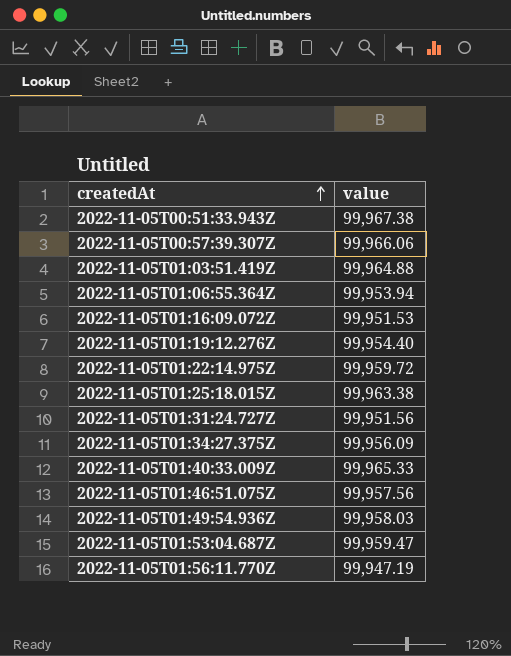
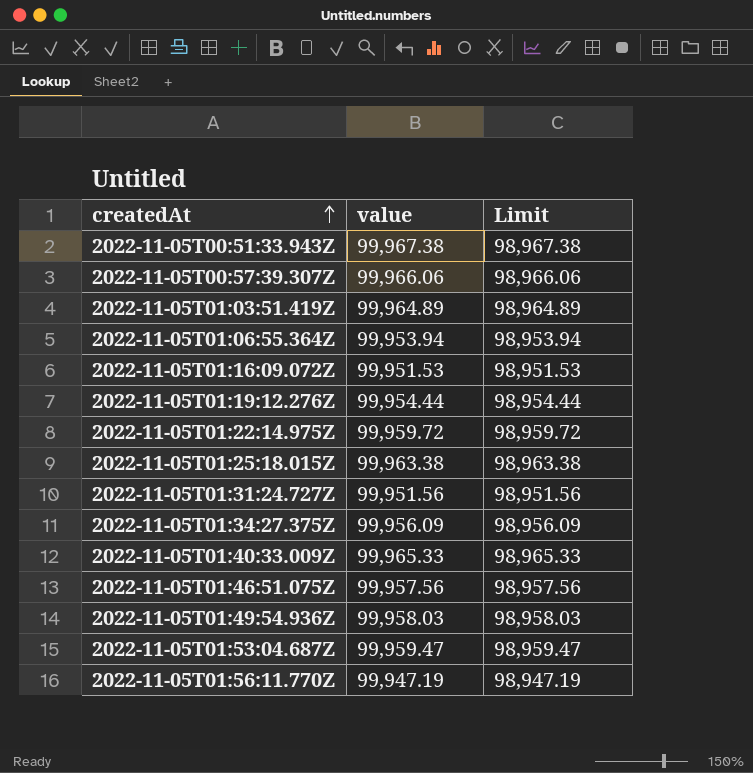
column Limit | formula: none -> [value] - 1000
2022-11-05T01:03:51.419Z | value: 99,964.88 -> 99,964.89
2022-11-05T01:19:12.276Z | value: 99,954.40 -> 99,954.44

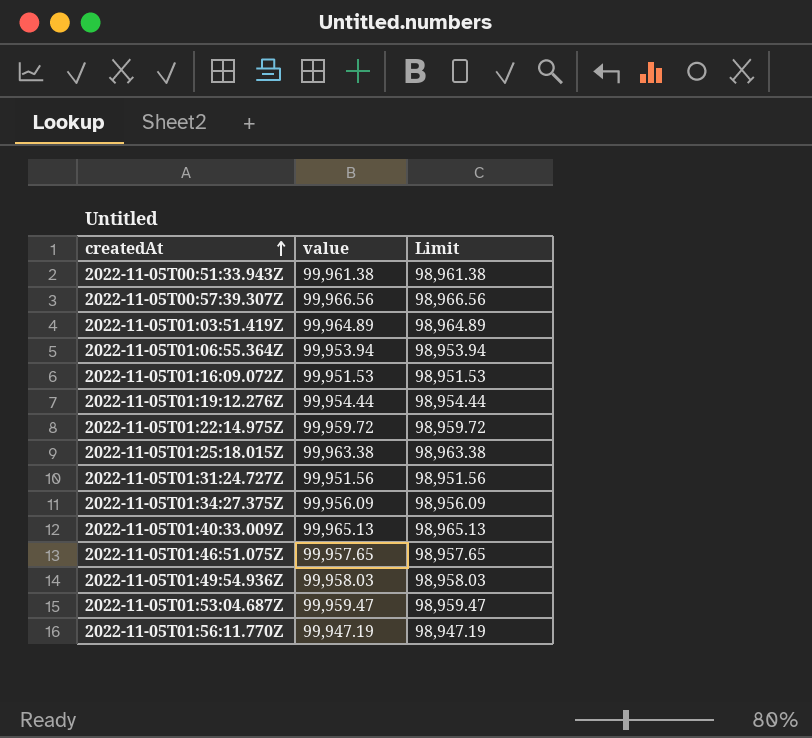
2022-11-05T00:51:33.943Z | value: 99,967.38 -> 99,961.38
2022-11-05T00:51:33.943Z | Limit: 98,967.38 -> 98,961.38
2022-11-05T00:57:39.307Z | value: 99,966.06 -> 99,966.56
2022-11-05T00:57:39.307Z | Limit: 98,966.06 -> 98,966.56
2022-11-05T01:40:33.009Z | value: 99,965.33 -> 99,965.13
2022-11-05T01:40:33.009Z | Limit: 98,965.33 -> 98,965.13
2022-11-05T01:46:51.075Z | value: 99,957.56 -> 99,957.65
2022-11-05T01:46:51.075Z | Limit: 98,957.56 -> 98,957.65

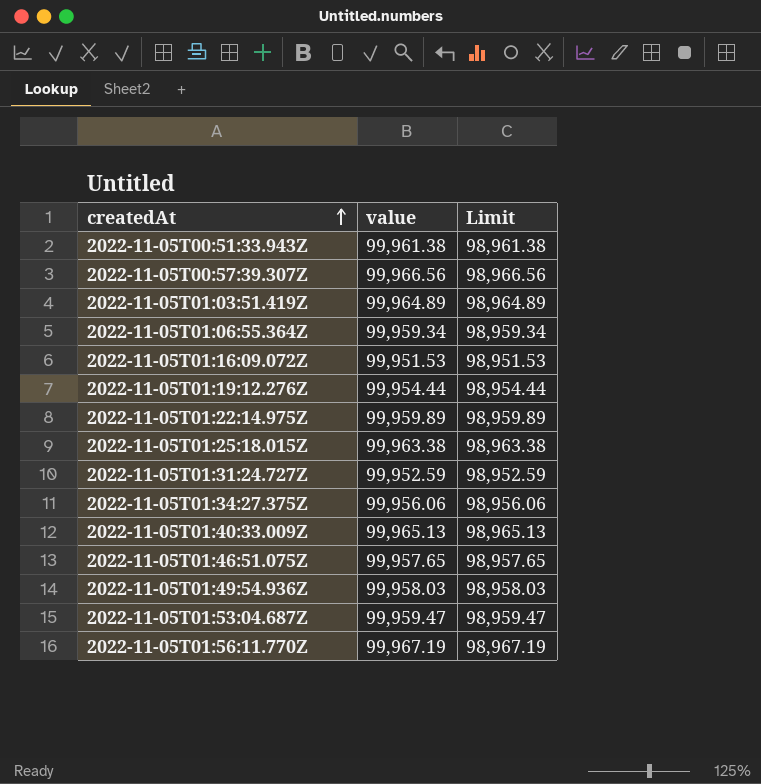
2022-11-05T01:06:55.364Z | value: 99,953.94 -> 99,959.34
2022-11-05T01:06:55.364Z | Limit: 98,953.94 -> 98,959.34
2022-11-05T01:22:14.975Z | value: 99,959.72 -> 99,959.89
2022-11-05T01:22:14.975Z | Limit: 98,959.72 -> 98,959.89
2022-11-05T01:31:24.727Z | value: 99,951.56 -> 99,952.59
2022-11-05T01:31:24.727Z | Limit: 98,951.56 -> 98,952.59
2022-11-05T01:34:27.375Z | value: 99,956.09 -> 99,956.06
2022-11-05T01:34:27.375Z | Limit: 98,956.09 -> 98,956.06
2022-11-05T01:56:11.770Z | value: 99,947.19 -> 99,967.19
2022-11-05T01:56:11.770Z | Limit: 98,947.19 -> 98,967.19

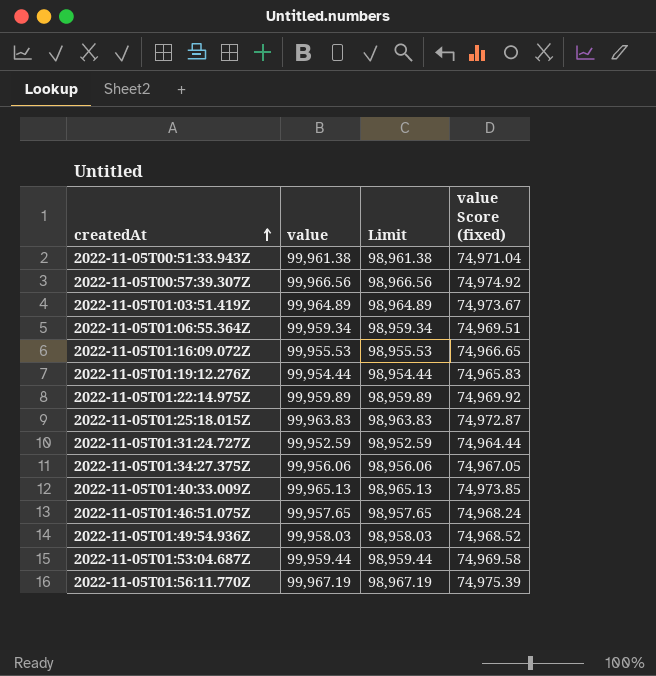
column value Score (fixed) | formula: none -> [value] * 0.75
2022-11-05T01:16:09.072Z | value: 99,951.53 -> 99,955.53
2022-11-05T01:16:09.072Z | Limit: 98,951.53 -> 98,955.53
2022-11-05T01:25:18.015Z | value: 99,963.38 -> 99,963.83
2022-11-05T01:25:18.015Z | Limit: 98,963.38 -> 98,963.83
2022-11-05T01:53:04.687Z | value: 99,959.47 -> 99,959.44
2022-11-05T01:53:04.687Z | Limit: 98,959.47 -> 98,959.44

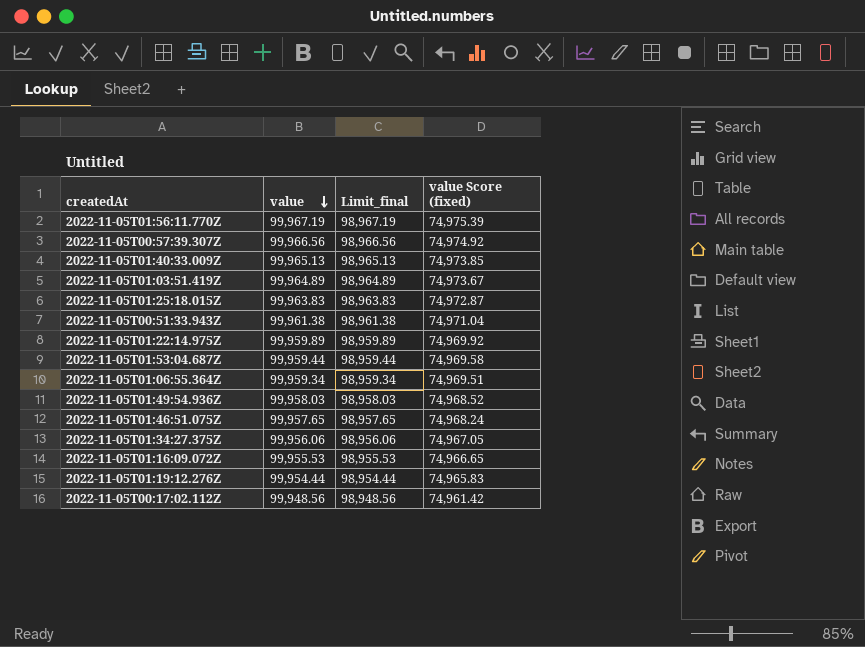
row order: createdAt ascending -> value descending
column name: Limit -> Limit_final
row 2022-11-05T01:31:24.727Z: 99,952.59 | 98,952.59 | 74,964.44 -> none
row 2022-11-05T00:17:02.112Z: none -> 99,948.56 | 98,948.56 | 74,961.42

